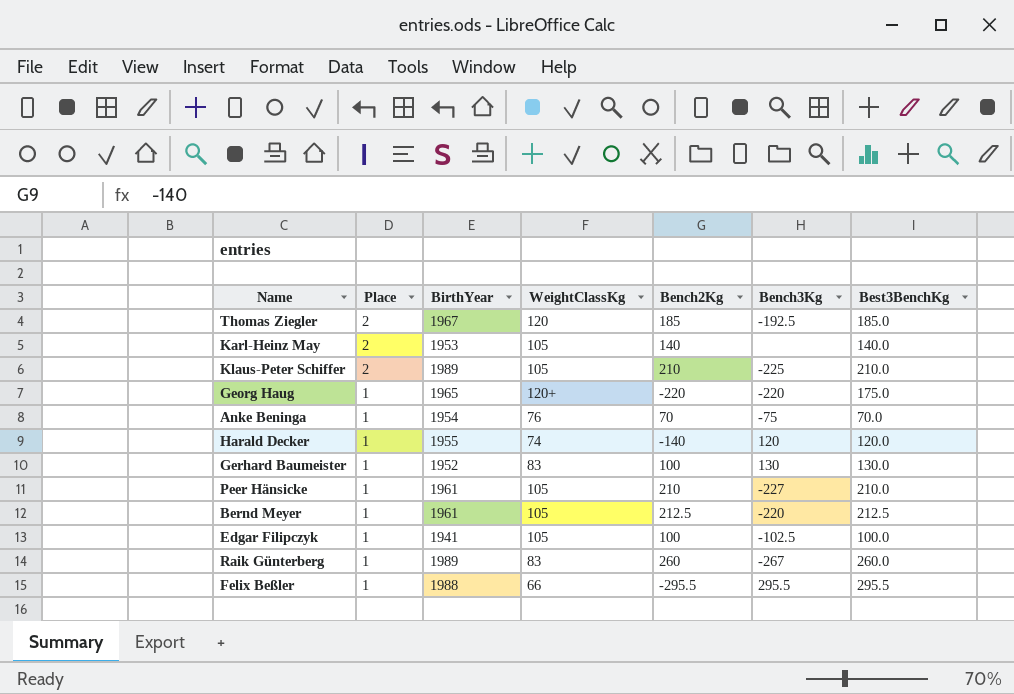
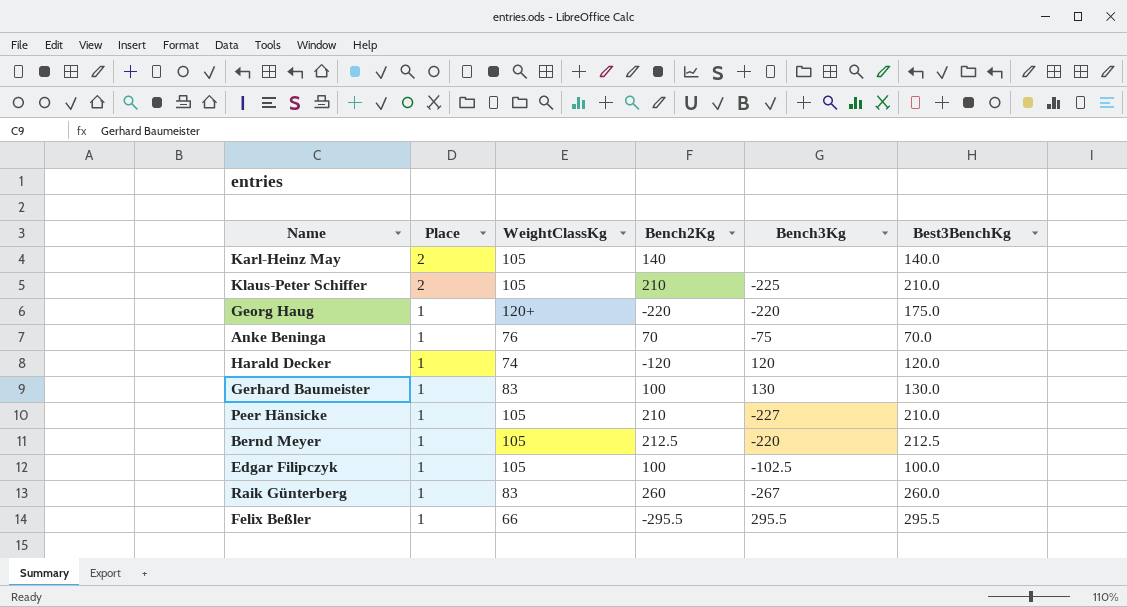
column BirthYear | position: 3 -> none
row Thomas Ziegler: 2 | 1967 | 120 | 185 | -192.5 | 185.0 -> none
Harald Decker | Bench2Kg: -140 -> -120

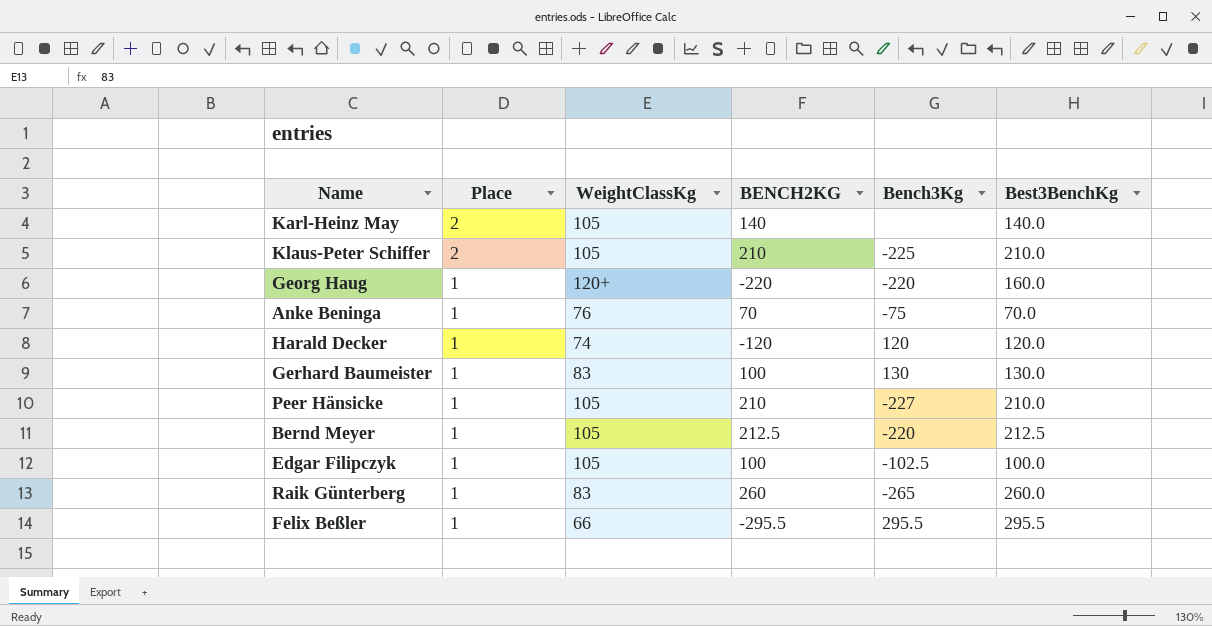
column name: Bench2Kg -> BENCH2KG
Georg Haug | Best3BenchKg: 175.0 -> 160.0
Raik Günterberg | Bench3Kg: -267 -> -265

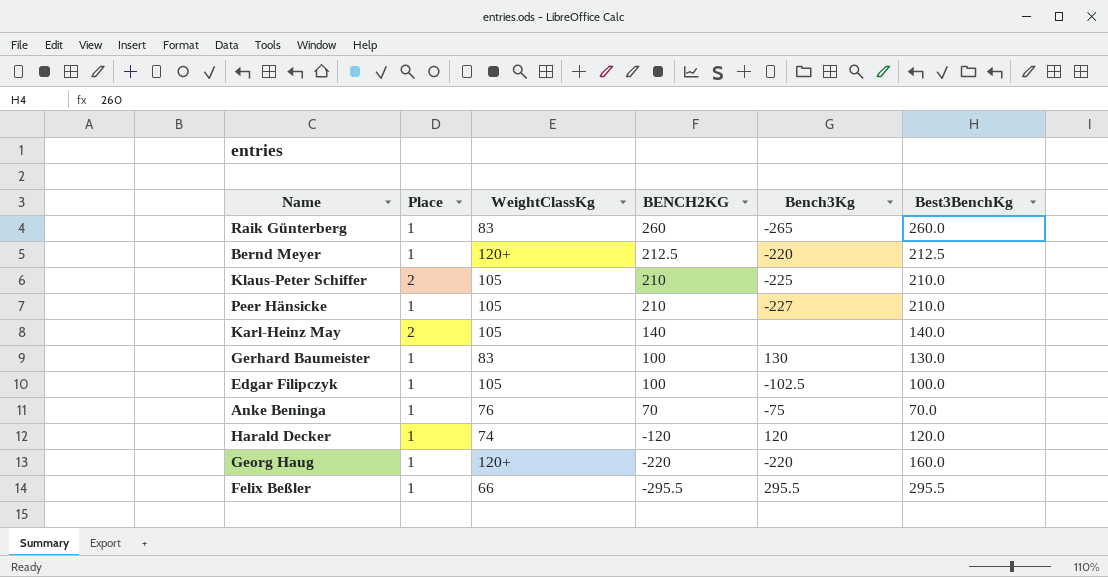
row order: Place descending -> BENCH2KG descending
Bernd Meyer | WeightClassKg: 105 -> 120+

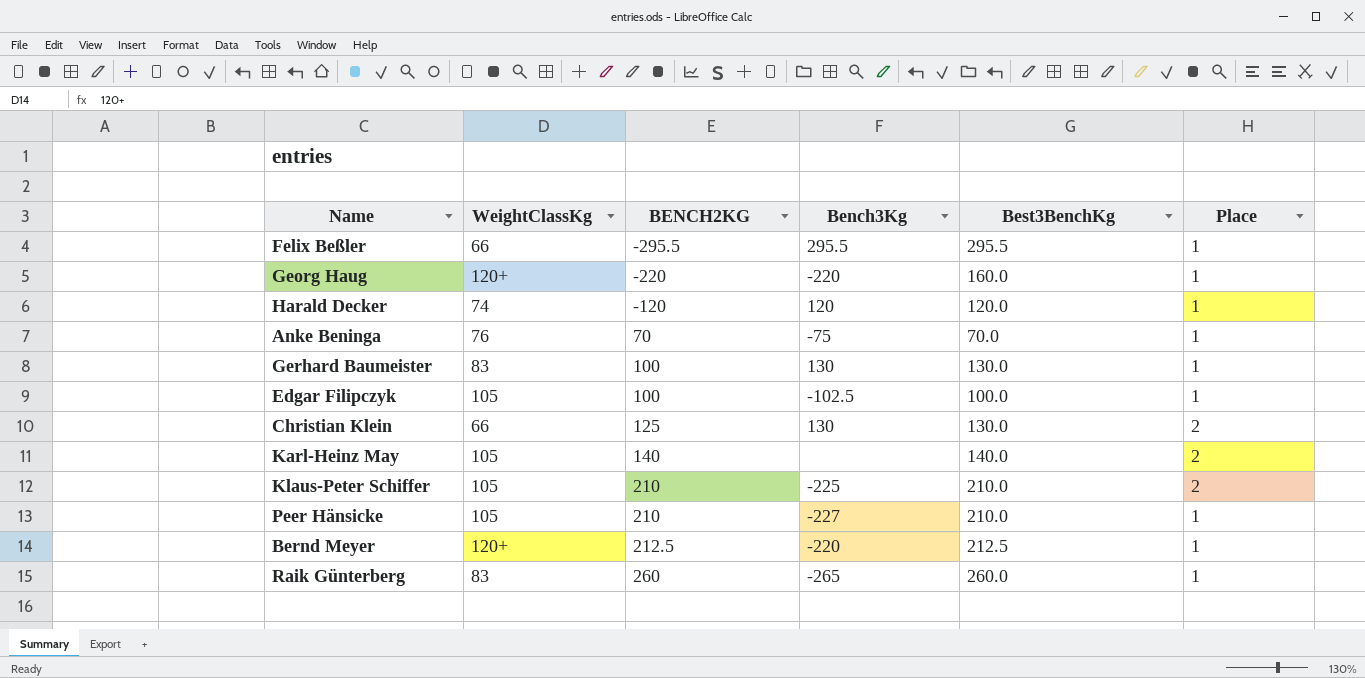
row order: BENCH2KG descending -> BENCH2KG ascending
column Place | position: 2 -> 6
row Christian Klein: none -> 66 | 125 | 130 | 130.0 | 2

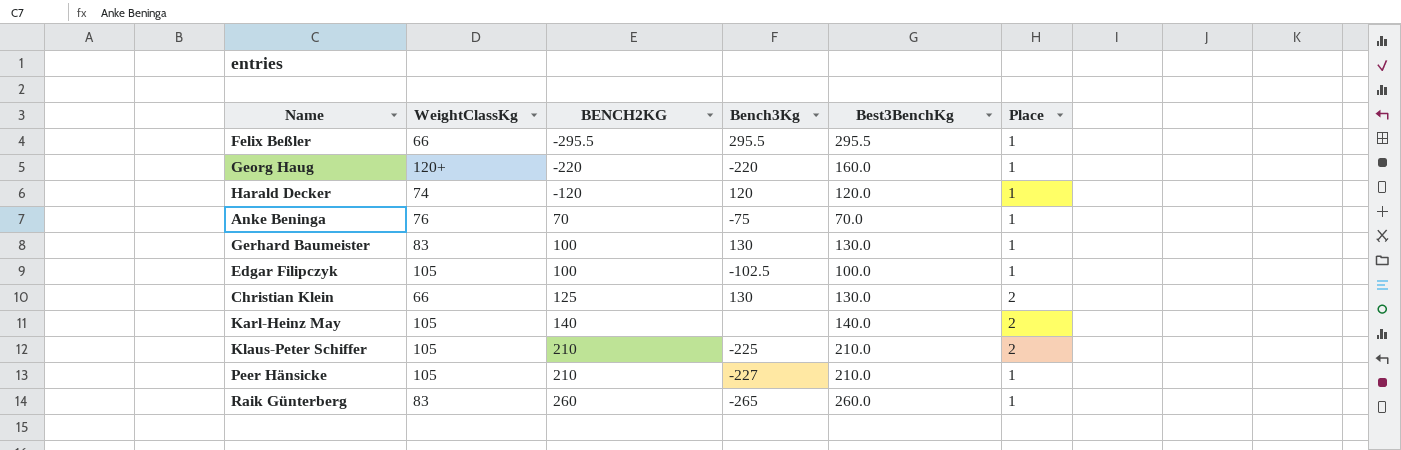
row Bernd Meyer: 120+ | 212.5 | -220 | 212.5 | 1 -> none

